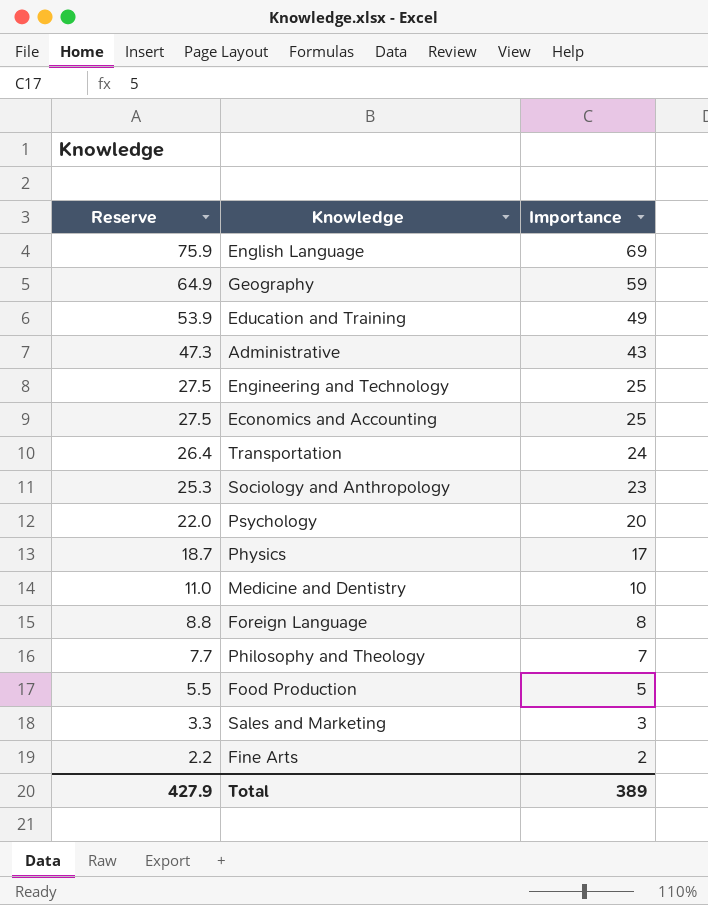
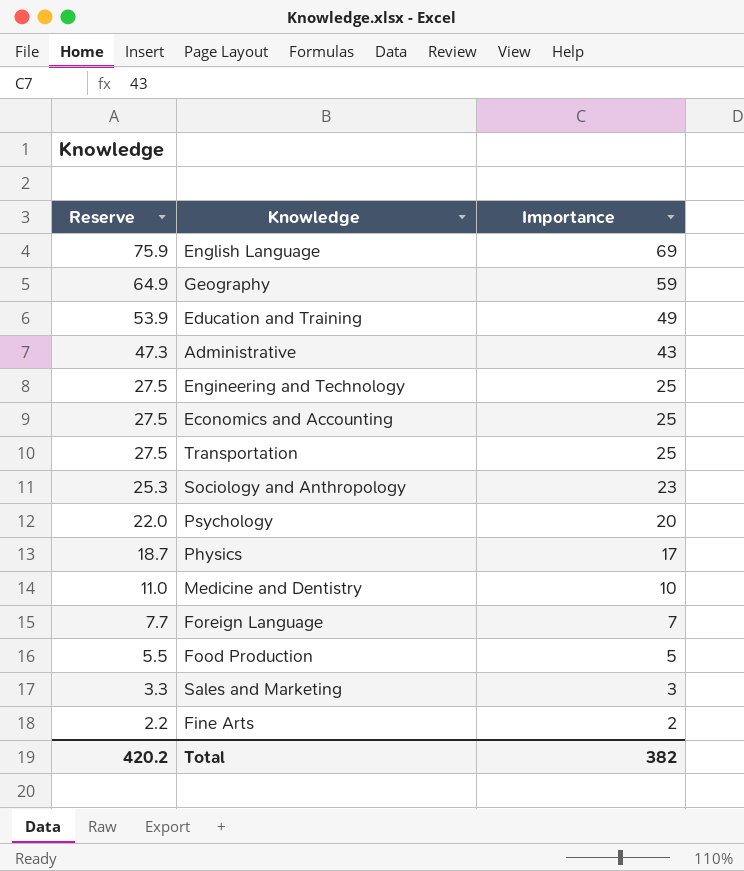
row Philosophy and Theology: 7.7 | 7 -> none
Transportation | Reserve: 26.4 -> 27.5
Transportation | Importance: 24 -> 25
Foreign Language | Reserve: 8.8 -> 7.7
Foreign Language | Importance: 8 -> 7
Total | Reserve: 427.9 -> 420.2
Total | Importance: 389 -> 382

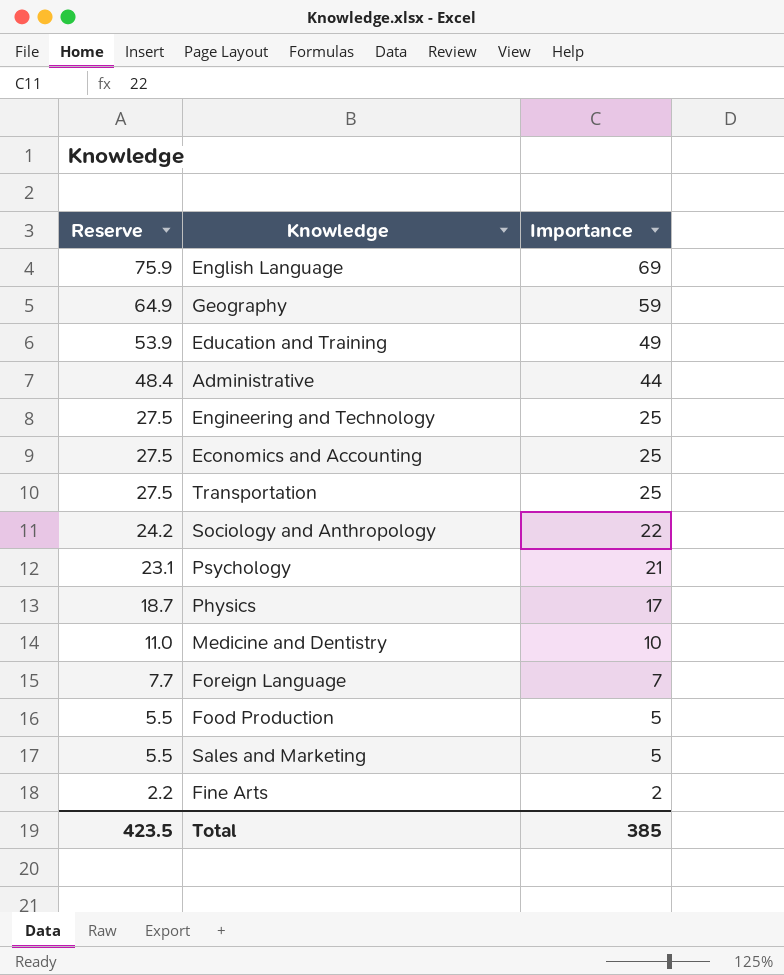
Administrative | Reserve: 47.3 -> 48.4
Administrative | Importance: 43 -> 44
Sociology and Anthropology | Reserve: 25.3 -> 24.2
Sociology and Anthropology | Importance: 23 -> 22
Psychology | Reserve: 22.0 -> 23.1
Psychology | Importance: 20 -> 21
Sales and Marketing | Reserve: 3.3 -> 5.5
Sales and Marketing | Importance: 3 -> 5
Total | Reserve: 420.2 -> 423.5
Total | Importance: 382 -> 385

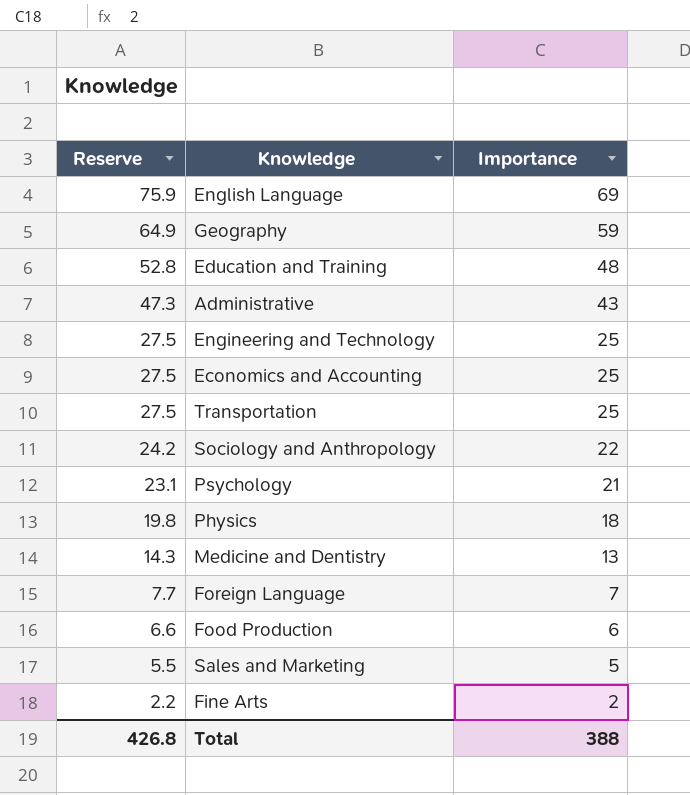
Education and Training | Reserve: 53.9 -> 52.8
Education and Training | Importance: 49 -> 48
Administrative | Reserve: 48.4 -> 47.3
Administrative | Importance: 44 -> 43
Physics | Reserve: 18.7 -> 19.8
Physics | Importance: 17 -> 18
Medicine and Dentistry | Reserve: 11.0 -> 14.3
Medicine and Dentistry | Importance: 10 -> 13
Food Production | Reserve: 5.5 -> 6.6
Food Production | Importance: 5 -> 6
Total | Reserve: 423.5 -> 426.8
Total | Importance: 385 -> 388

